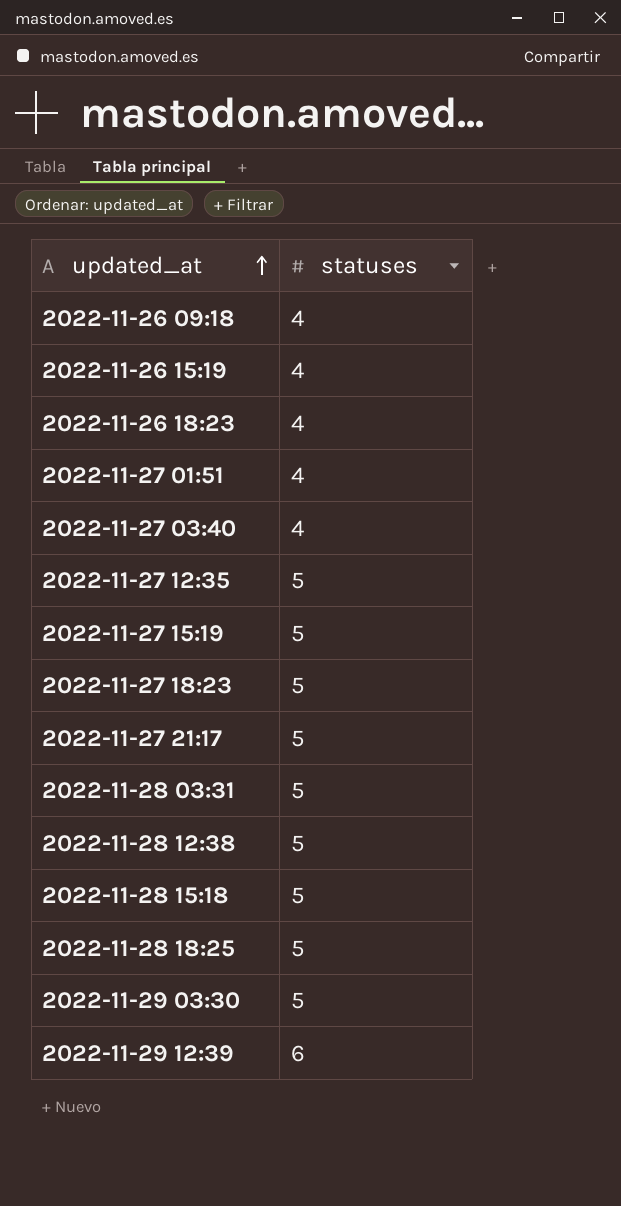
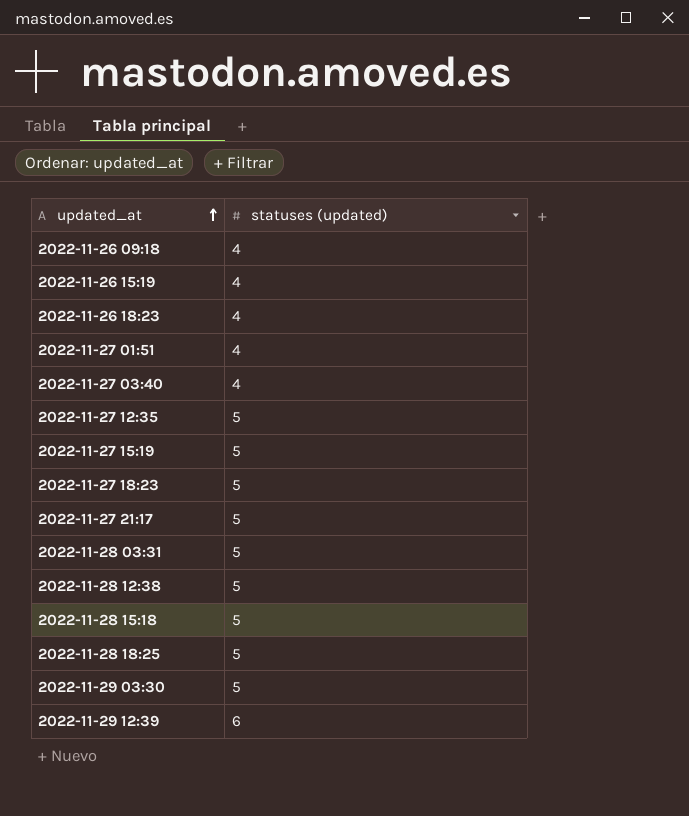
column name: statuses -> statuses (updated)

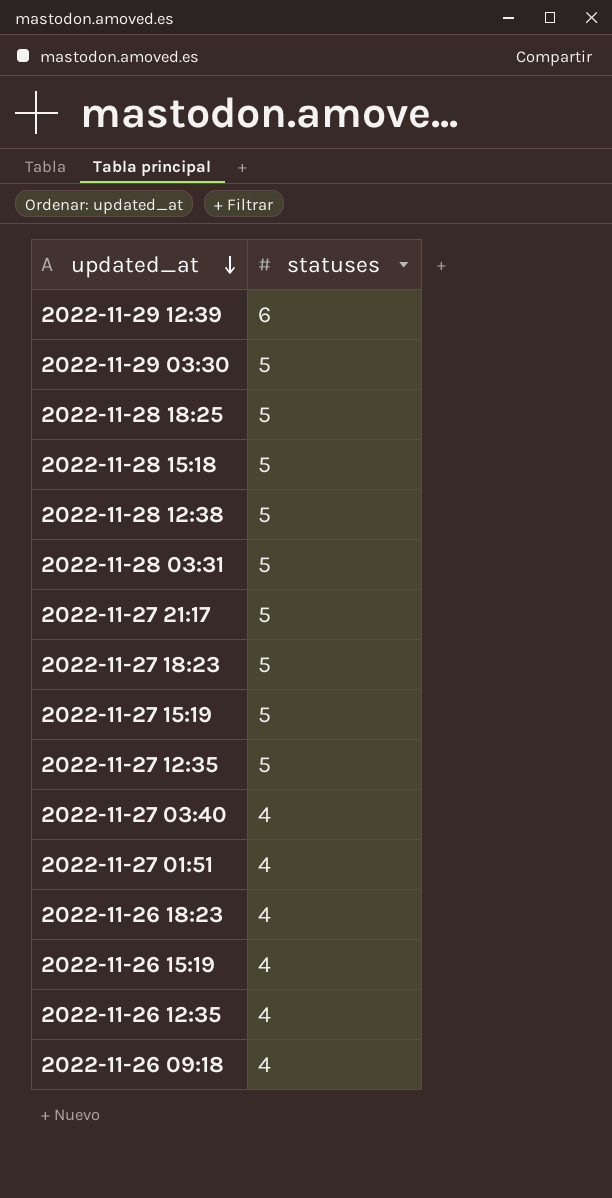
row order: updated_at ascending -> updated_at descending
column name: statuses (updated) -> statuses
row 2022-11-26 12:35: none -> 4

